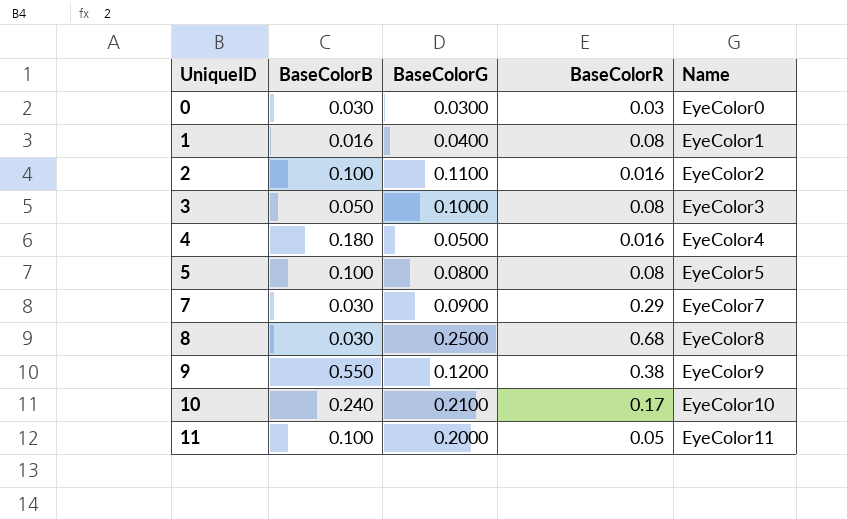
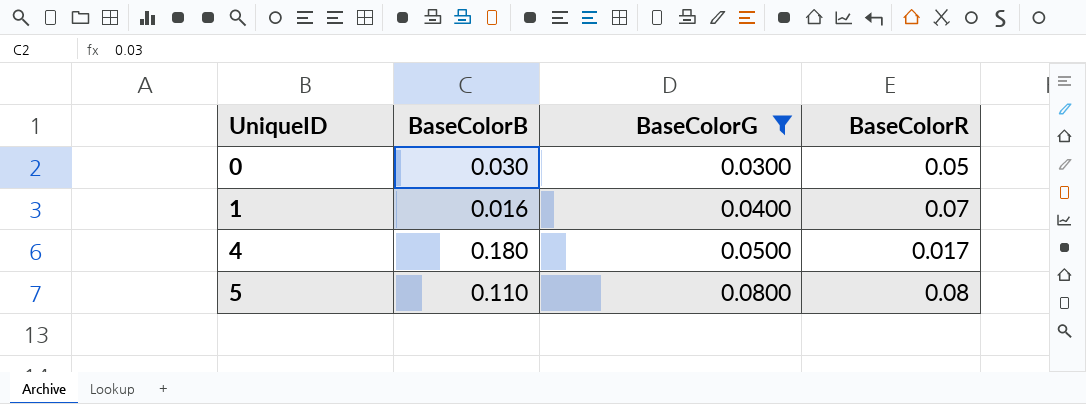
filter: none -> BaseColorG <= 0.0800
column Name | position: 5 -> none
0 | BaseColorR: 0.03 -> 0.05
1 | BaseColorR: 0.08 -> 0.07
4 | BaseColorR: 0.016 -> 0.017
5 | BaseColorB: 0.100 -> 0.110

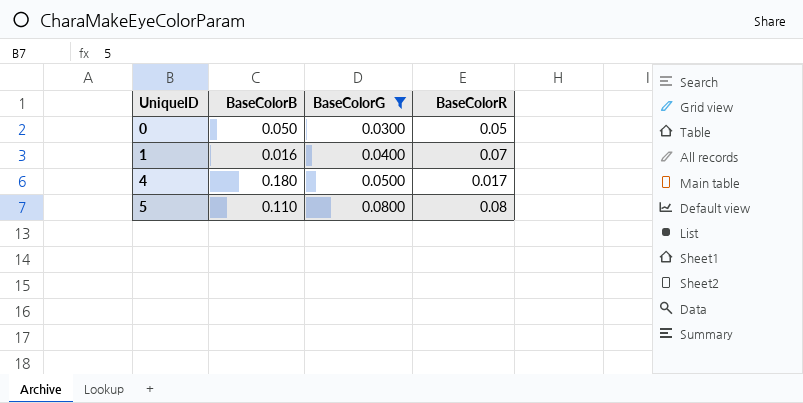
0 | BaseColorB: 0.030 -> 0.050

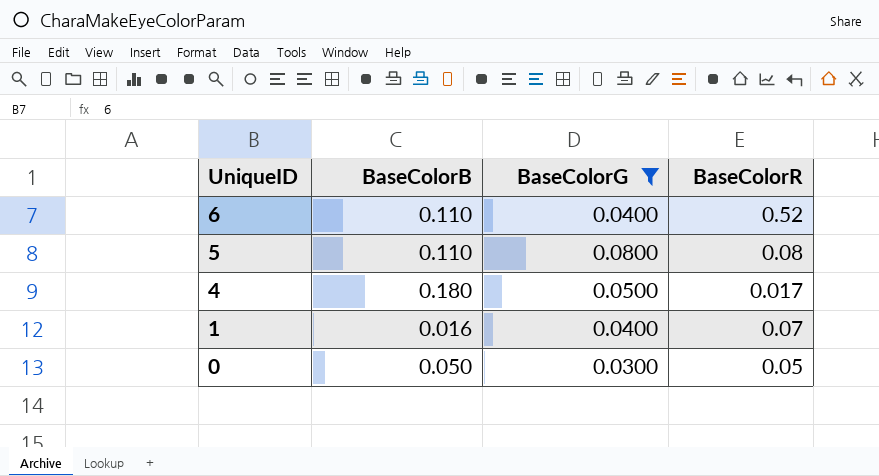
row order: UniqueID ascending -> UniqueID descending
row 6: none -> 0.110 | 0.0400 | 0.52

